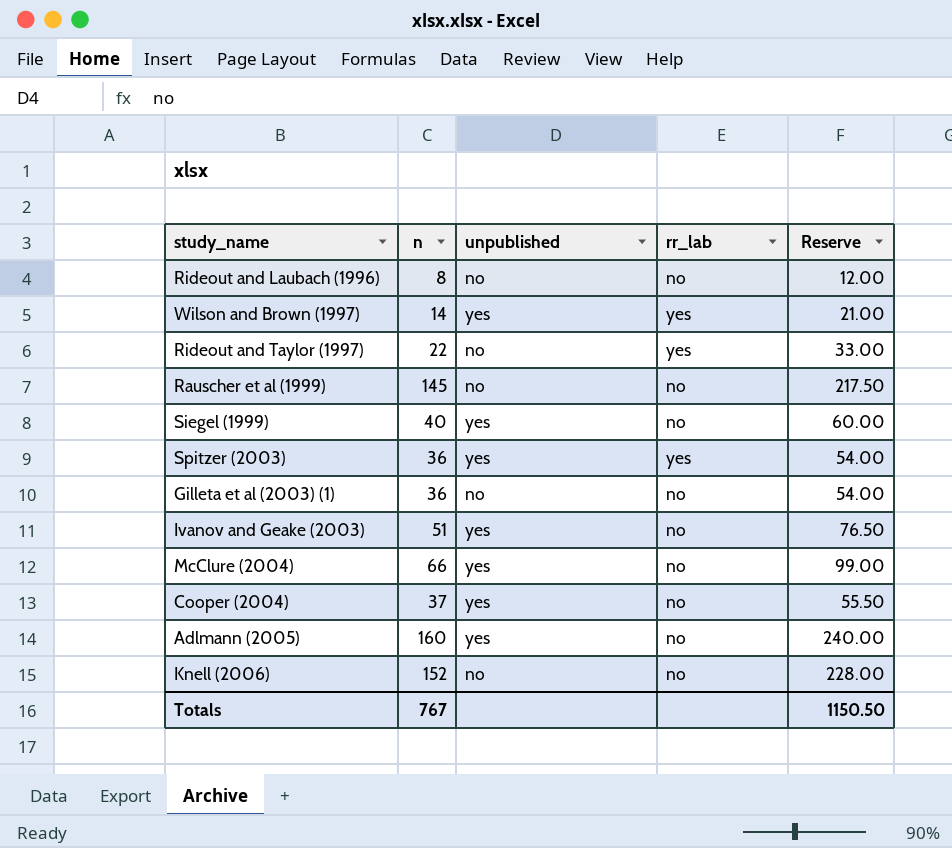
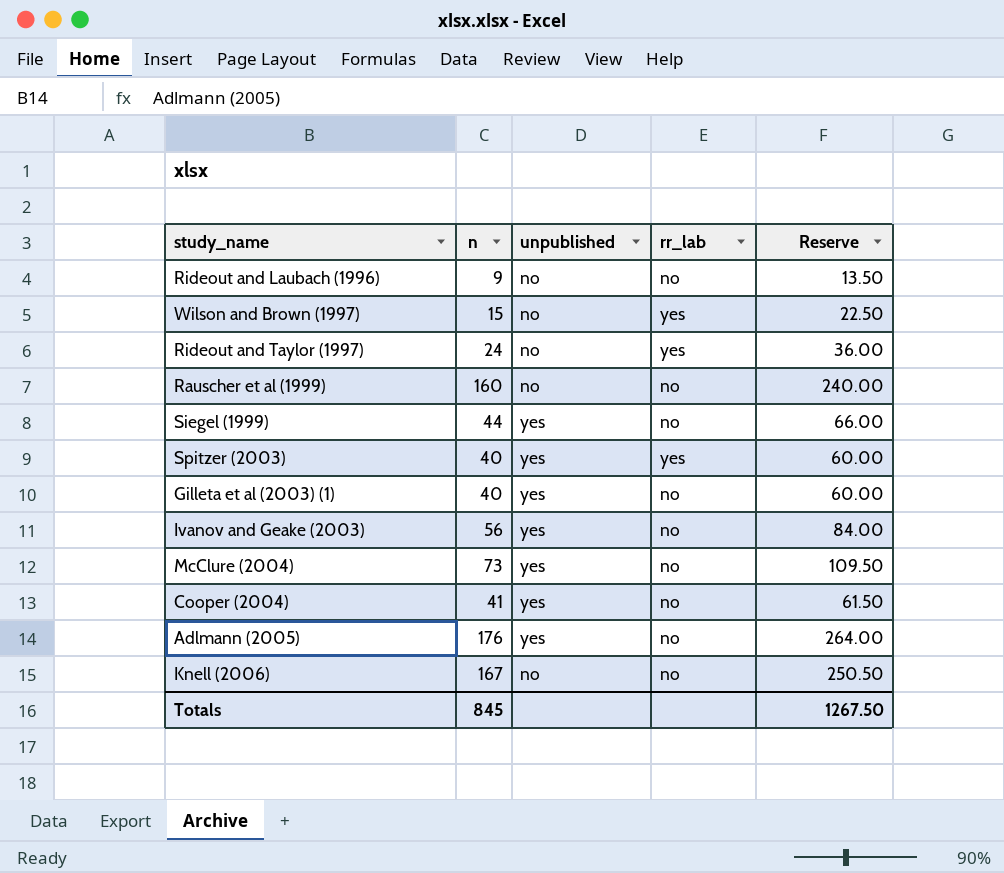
Rideout and Laubach (1996) | n: 8 -> 9
Rideout and Laubach (1996) | Reserve: 12.00 -> 13.50
Wilson and Brown (1997) | n: 14 -> 15
Wilson and Brown (1997) | unpublished: yes -> no
Wilson and Brown (1997) | Reserve: 21.00 -> 22.50
Rideout and Taylor (1997) | n: 22 -> 24
Rideout and Taylor (1997) | Reserve: 33.00 -> 36.00
Rauscher et al (1999) | n: 145 -> 160
Rauscher et al (1999) | Reserve: 217.50 -> 240.00
Siegel (1999) | n: 40 -> 44
Siegel (1999) | Reserve: 60.00 -> 66.00
Spitzer (2003) | n: 36 -> 40
Spitzer (2003) | Reserve: 54.00 -> 60.00
Gilleta et al (2003) (1) | n: 36 -> 40
Gilleta et al (2003) (1) | unpublished: no -> yes
Gilleta et al (2003) (1) | Reserve: 54.00 -> 60.00
Ivanov and Geake (2003) | n: 51 -> 56
Ivanov and Geake (2003) | Reserve: 76.50 -> 84.00
McClure (2004) | n: 66 -> 73
McClure (2004) | Reserve: 99.00 -> 109.50
Cooper (2004) | n: 37 -> 41
Cooper (2004) | Reserve: 55.50 -> 61.50
Adlmann (2005) | n: 160 -> 176
Adlmann (2005) | Reserve: 240.00 -> 264.00
Knell (2006) | n: 152 -> 167
Knell (2006) | Reserve: 228.00 -> 250.50
Totals | n: 767 -> 845
Totals | Reserve: 1150.50 -> 1267.50

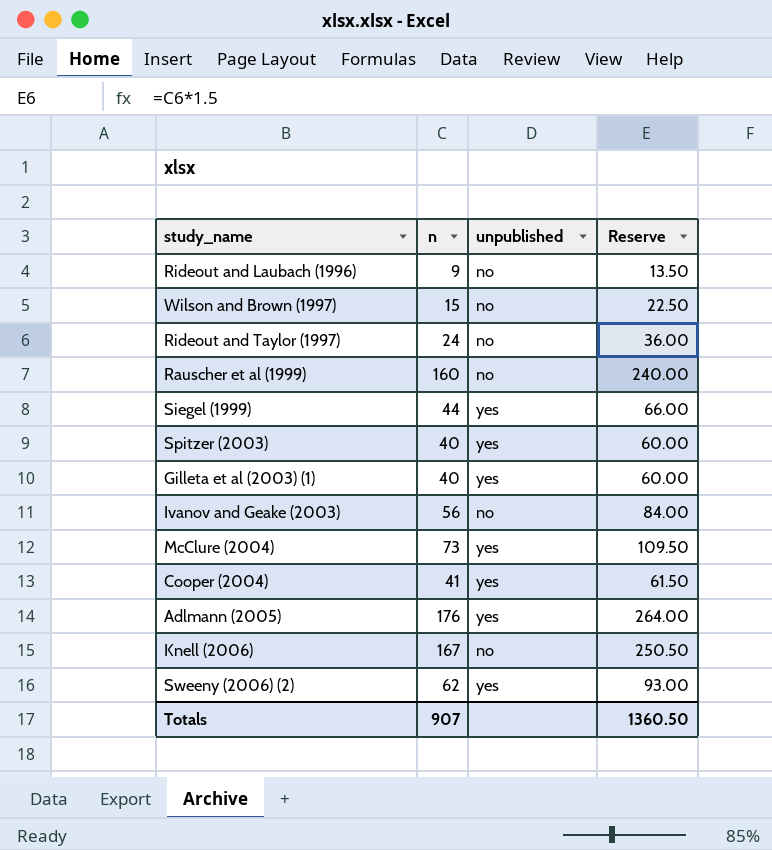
column rr_lab | position: 4 -> none
Ivanov and Geake (2003) | unpublished: yes -> no
row Sweeny (2006) (2): none -> 62 | yes | 93.00
Totals | n: 845 -> 907
Totals | Reserve: 1267.50 -> 1360.50

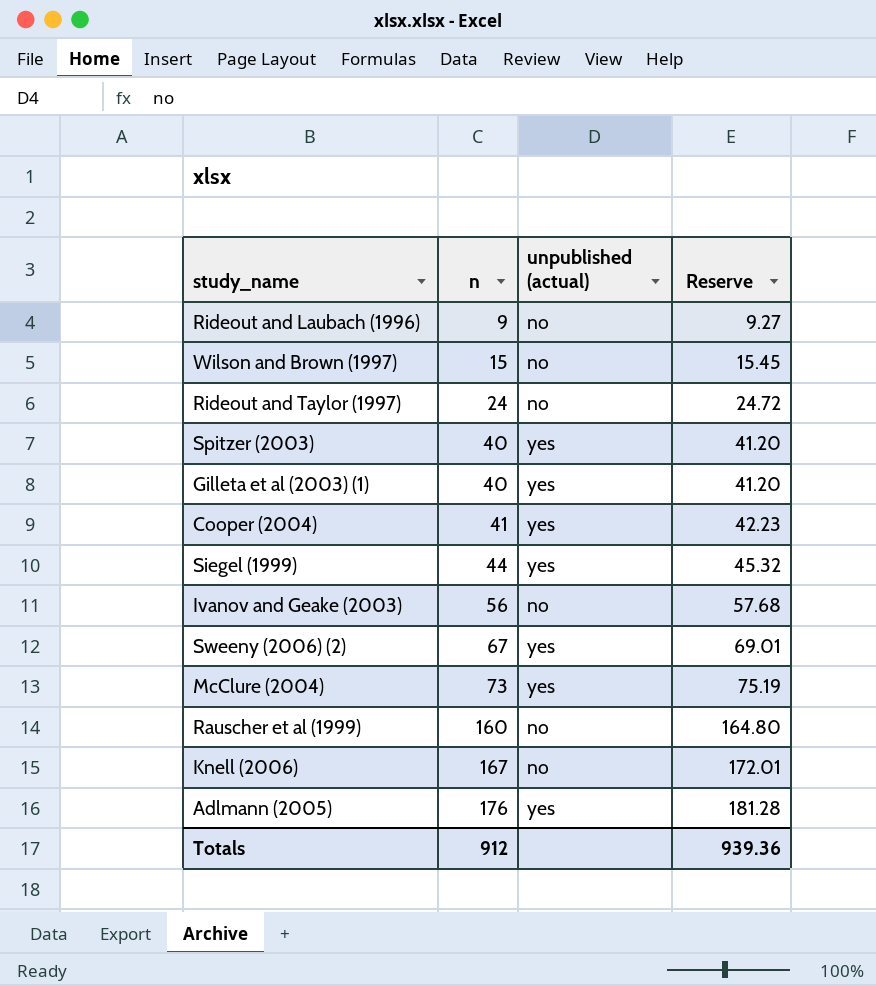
row order: none -> n ascending
column name: unpublished -> unpublished (actual)
column Reserve | formula: [n] * 1.5 -> [n] * 1.03
Sweeny (2006) (2) | n: 62 -> 67
Totals | n: 907 -> 912
Totals | Reserve: 1360.50 -> 939.36

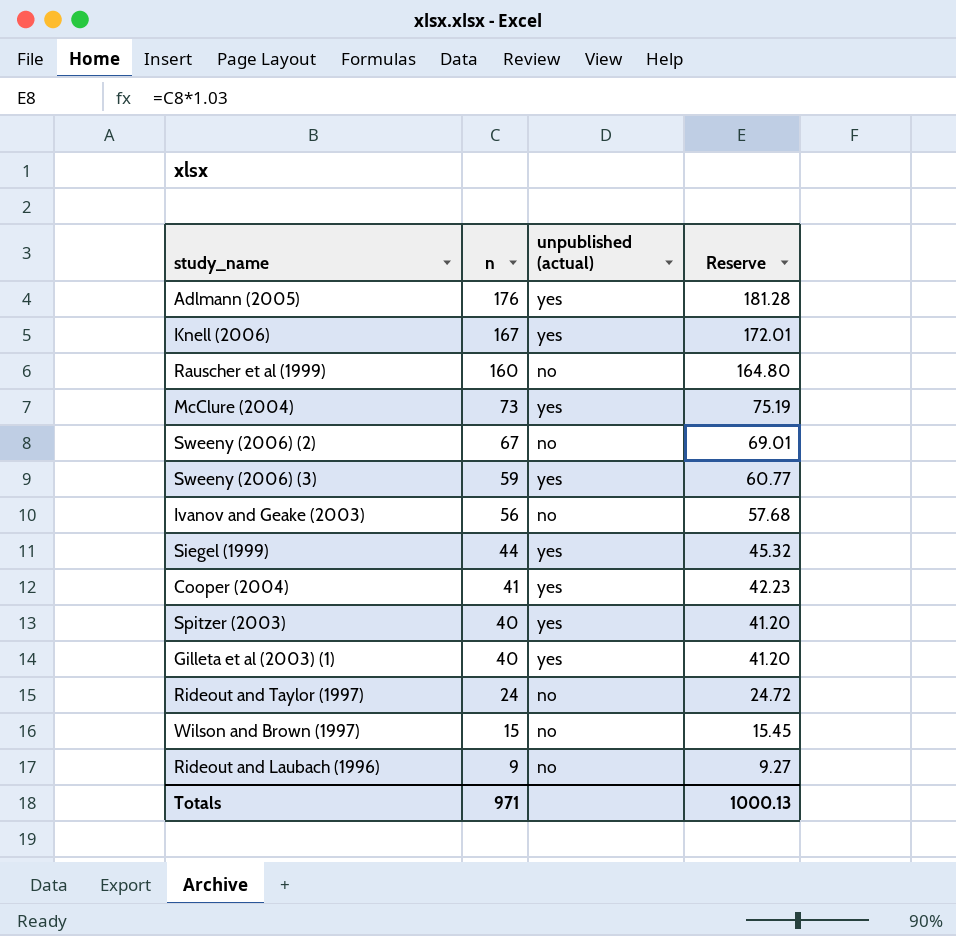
row order: n ascending -> n descending
Knell (2006) | unpublished (actual): no -> yes
Sweeny (2006) (2) | unpublished (actual): yes -> no
row Sweeny (2006) (3): none -> 59 | yes | 60.77
Totals | n: 912 -> 971
Totals | Reserve: 939.36 -> 1000.13

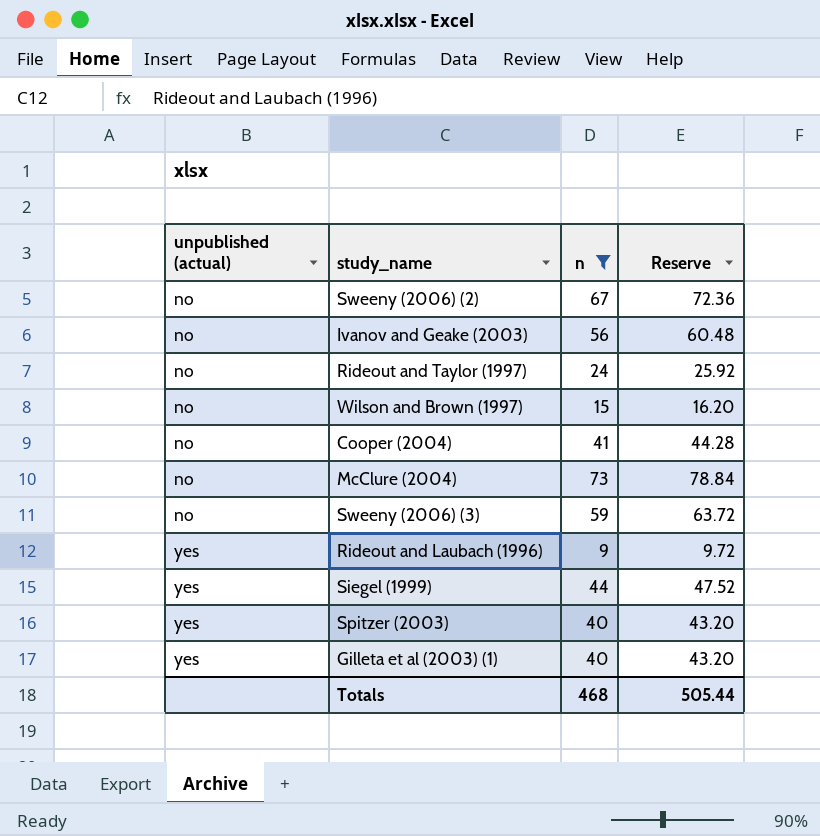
filter: none -> n <= 73
row order: n descending -> unpublished (actual) ascending
column unpublished (actual) | position: 3 -> 1
column Reserve | formula: [n] * 1.03 -> [n] * 1.08
Cooper (2004) | unpublished (actual): yes -> no
McClure (2004) | unpublished (actual): yes -> no
Sweeny (2006) (3) | unpublished (actual): yes -> no
Rideout and Laubach (1996) | unpublished (actual): no -> yes
Totals | n: 971 -> 468
Totals | Reserve: 1000.13 -> 505.44

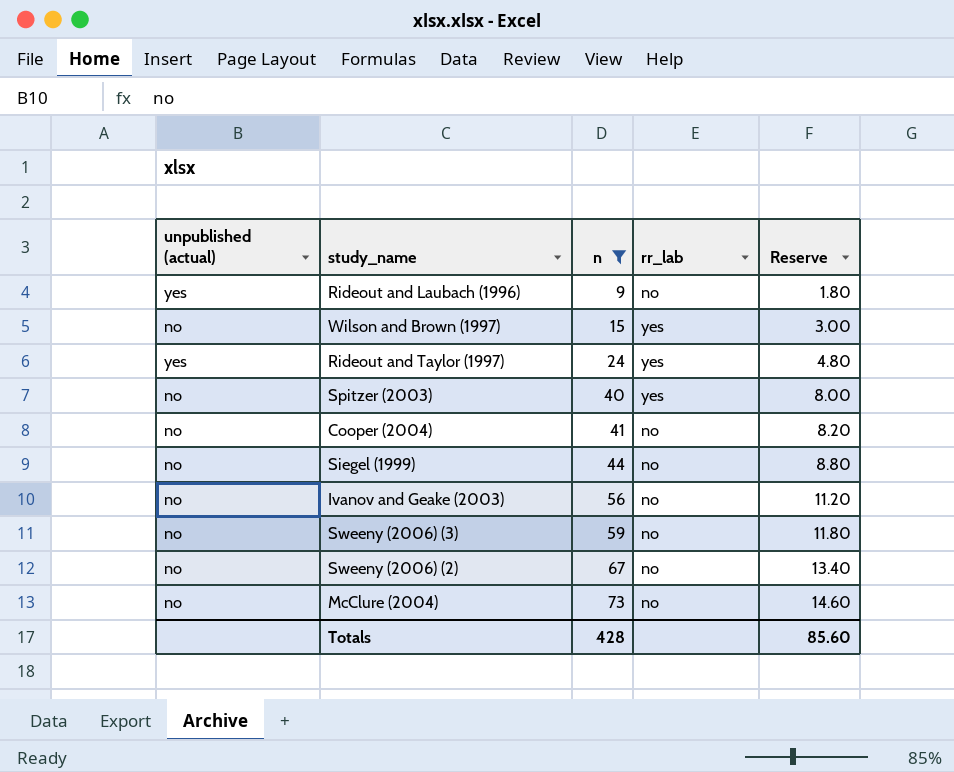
row order: unpublished (actual) ascending -> n ascending
column rr_lab | position: none -> 4
column Reserve | formula: [n] * 1.08 -> [n] * 0.2
row Gilleta et al (2003) (1): yes | 40 | 43.20 -> none
Rideout and Taylor (1997) | unpublished (actual): no -> yes
Spitzer (2003) | unpublished (actual): yes -> no
Siegel (1999) | unpublished (actual): yes -> no
Totals | n: 468 -> 428
Totals | Reserve: 505.44 -> 85.60

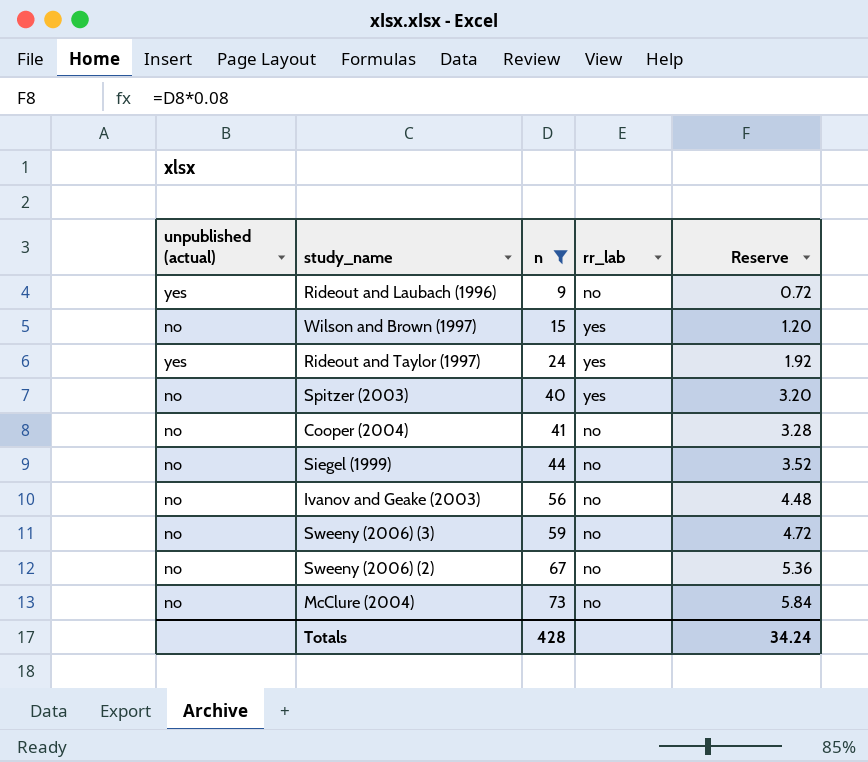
column Reserve | formula: [n] * 0.2 -> [n] * 0.08
Totals | Reserve: 85.60 -> 34.24

